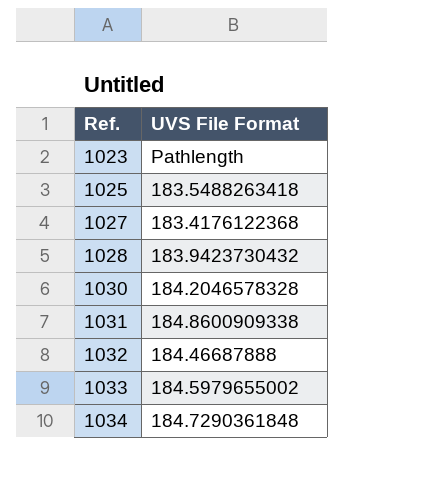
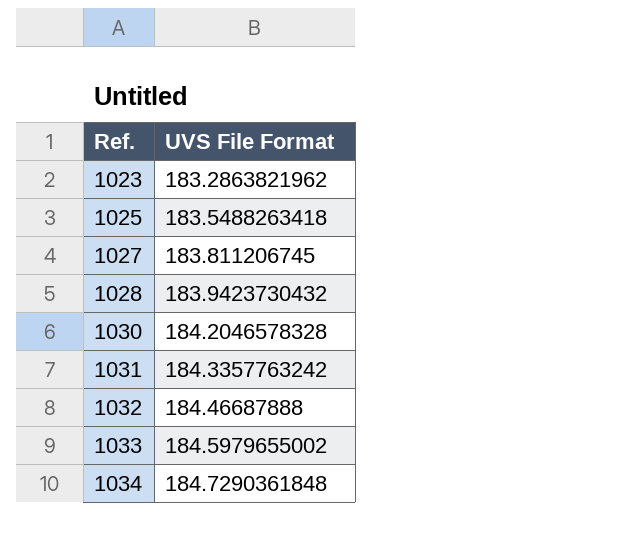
1023 | UVS File Format: Pathlength -> 183.2863821962
1027 | UVS File Format: 183.4176122368 -> 183.811206745
1031 | UVS File Format: 184.8600909338 -> 184.3357763242

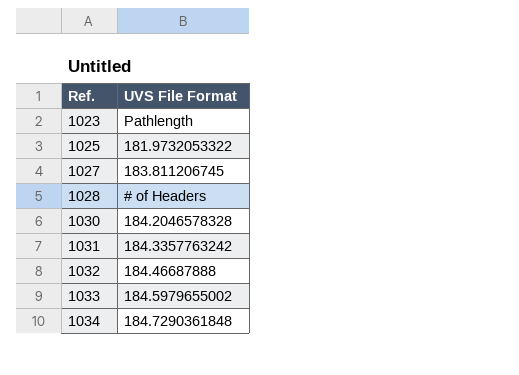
1023 | UVS File Format: 183.2863821962 -> Pathlength
1025 | UVS File Format: 183.5488263418 -> 181.9732053322
1028 | UVS File Format: 183.9423730432 -> # of Headers

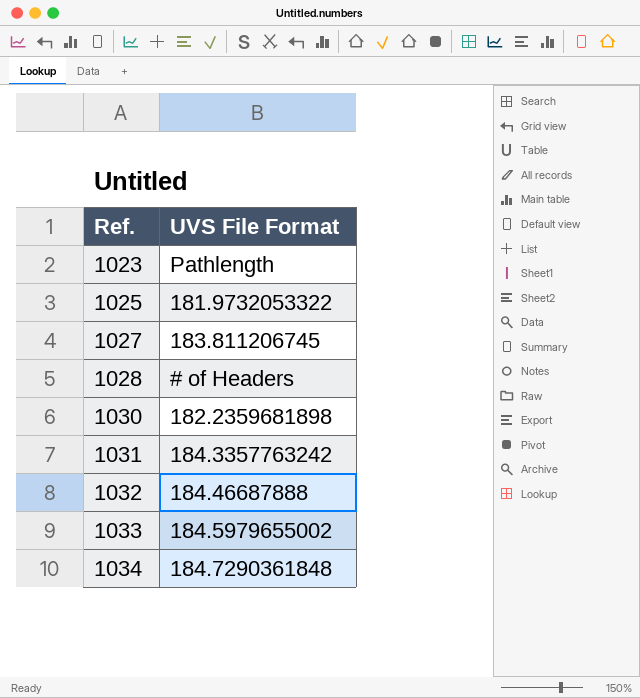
1030 | UVS File Format: 184.2046578328 -> 182.2359681898

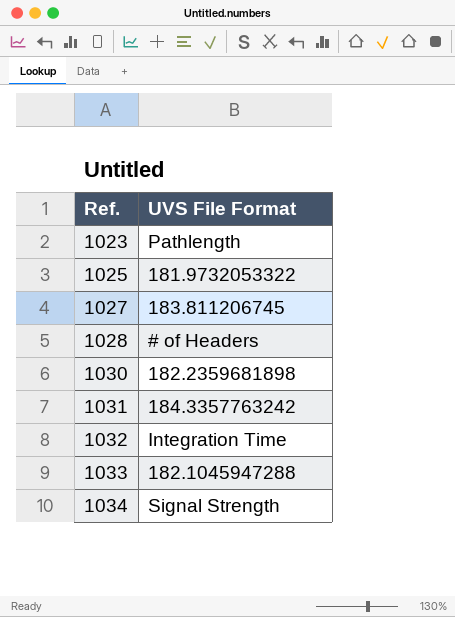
1032 | UVS File Format: 184.46687888 -> Integration Time
1033 | UVS File Format: 184.5979655002 -> 182.1045947288
1034 | UVS File Format: 184.7290361848 -> Signal Strength

